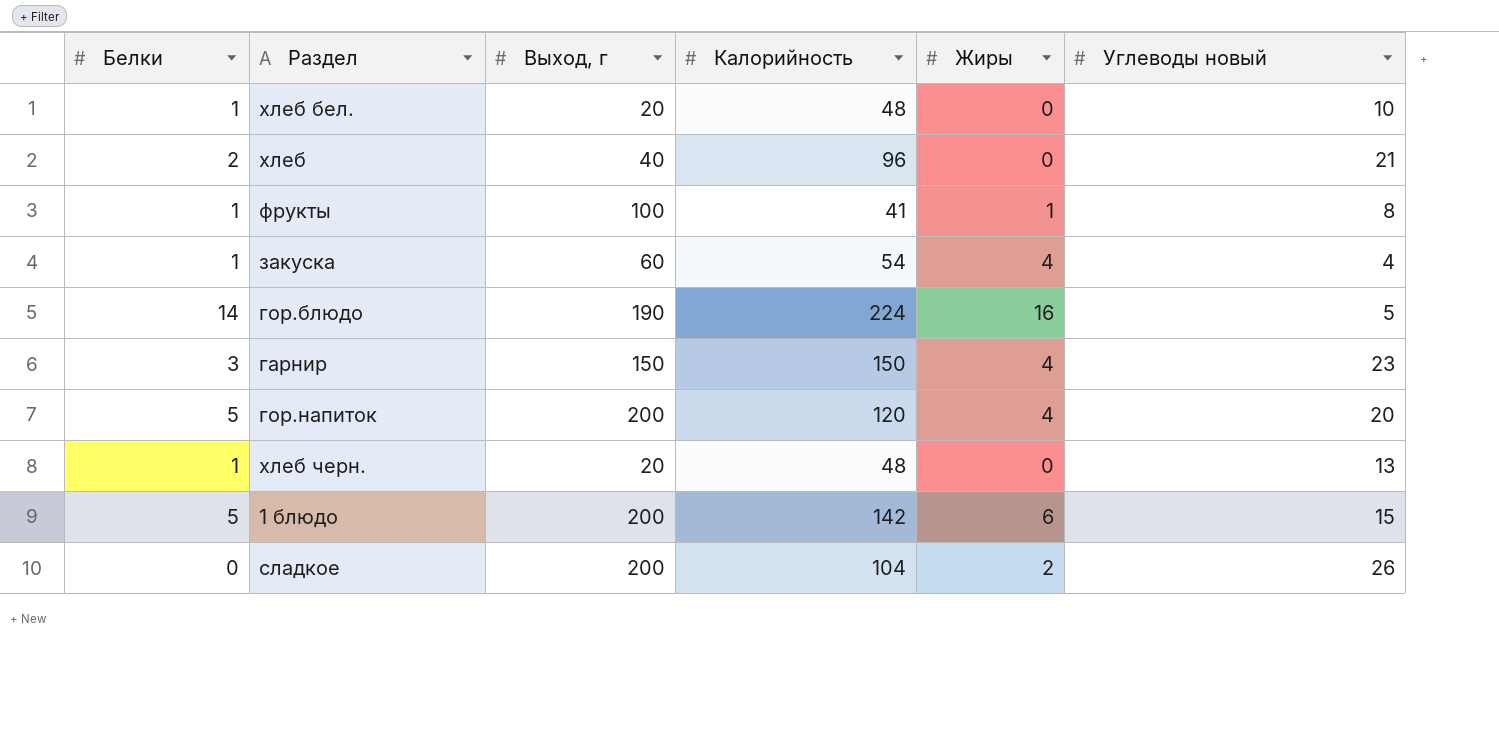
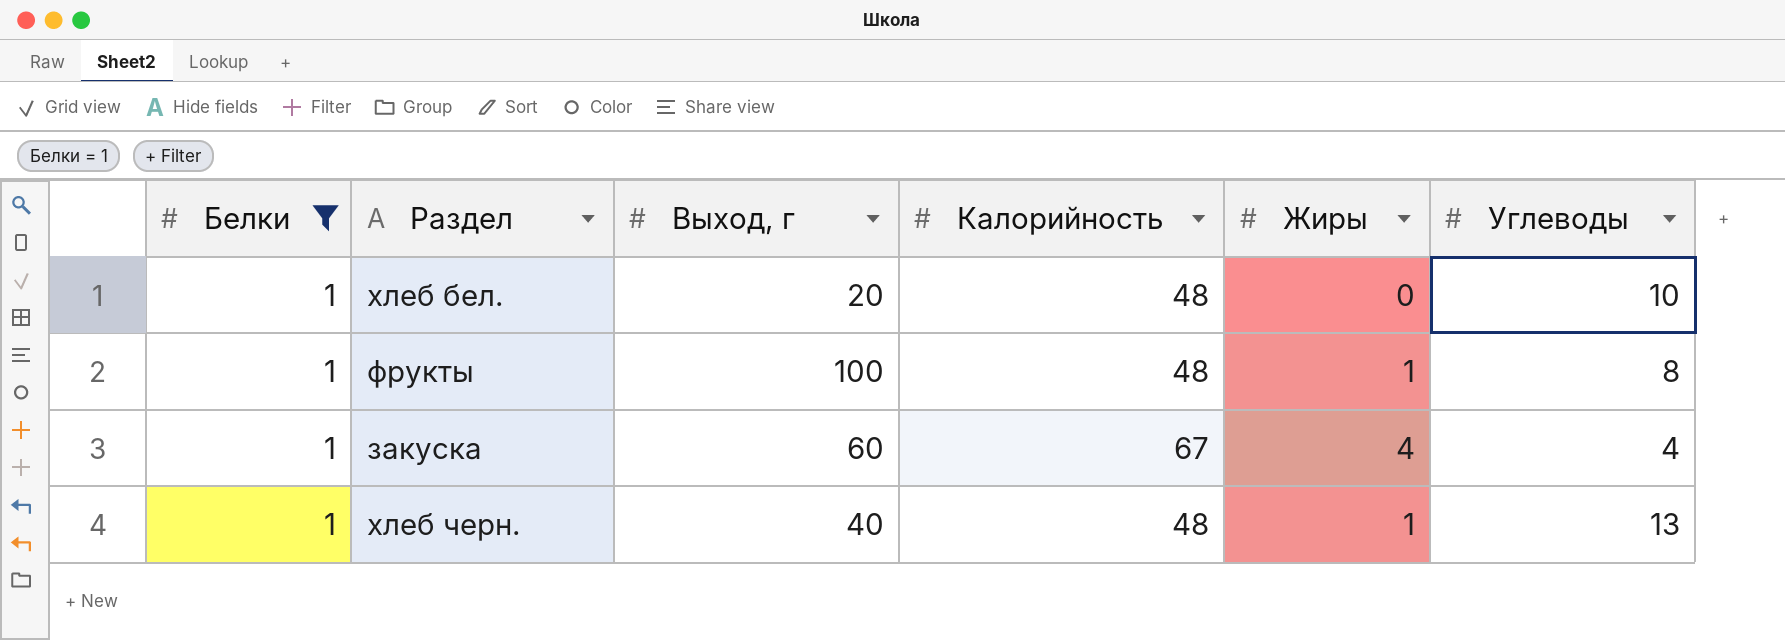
filter: none -> Белки = 1
column name: Углеводы новый -> Углеводы
фрукты | Калорийность: 41 -> 48
закуска | Калорийность: 54 -> 67
хлеб черн. | Выход, г: 20 -> 40
хлеб черн. | Жиры: 0 -> 1

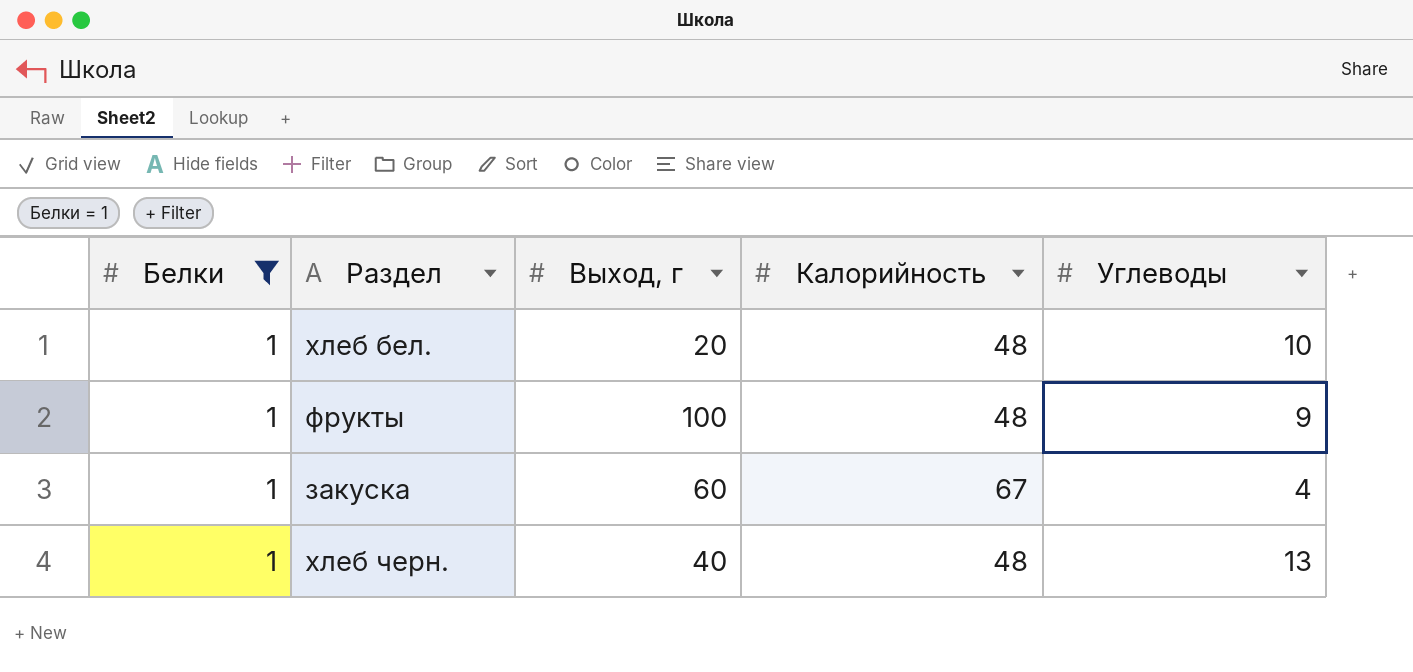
column Жиры | position: 5 -> none
фрукты | Углеводы: 8 -> 9

